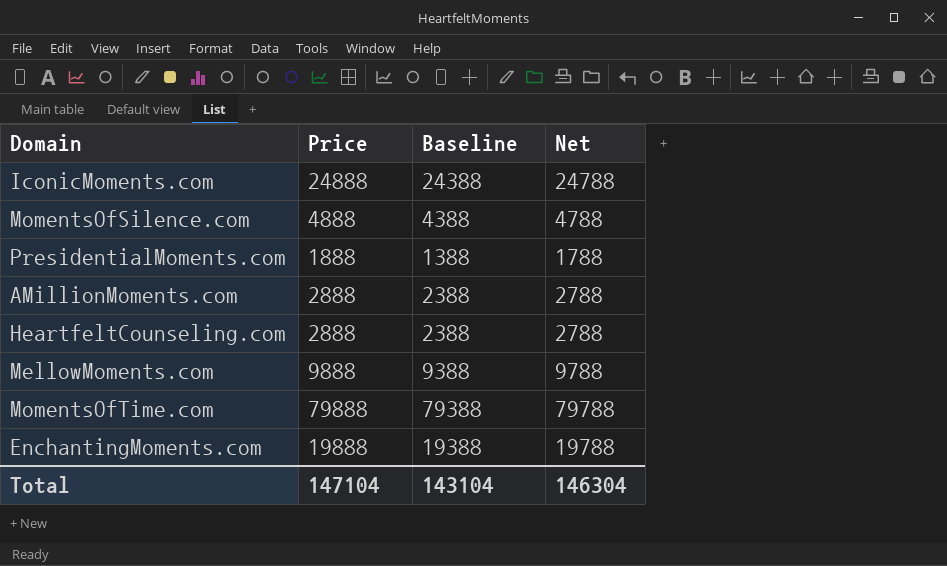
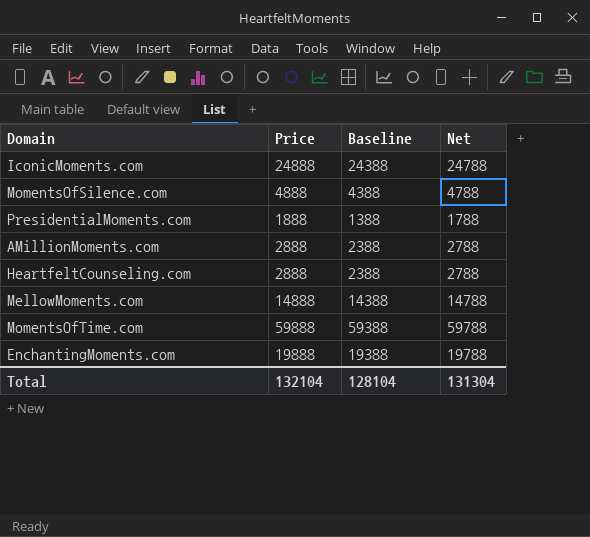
MellowMoments.com | Price: 9888 -> 14888
MellowMoments.com | Baseline: 9388 -> 14388
MellowMoments.com | Net: 9788 -> 14788
MomentsOfTime.com | Price: 79888 -> 59888
MomentsOfTime.com | Baseline: 79388 -> 59388
MomentsOfTime.com | Net: 79788 -> 59788
Total | Price: 147104 -> 132104
Total | Baseline: 143104 -> 128104
Total | Net: 146304 -> 131304

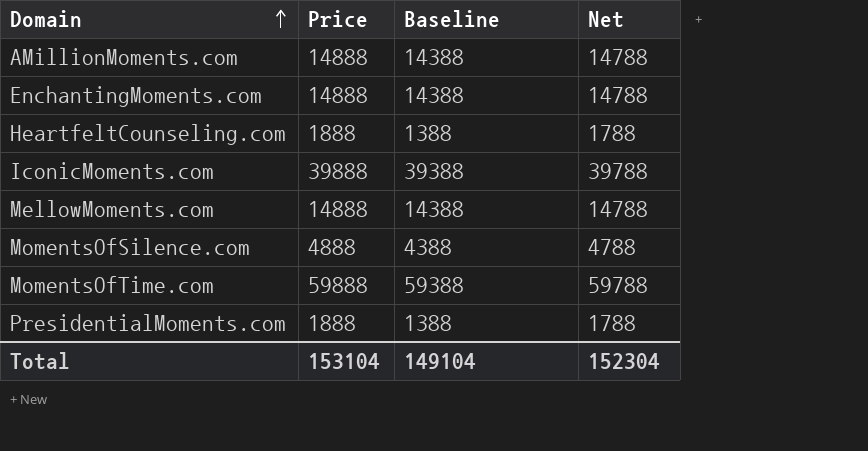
row order: none -> Domain ascending
AMillionMoments.com | Price: 2888 -> 14888
AMillionMoments.com | Baseline: 2388 -> 14388
AMillionMoments.com | Net: 2788 -> 14788
EnchantingMoments.com | Price: 19888 -> 14888
EnchantingMoments.com | Baseline: 19388 -> 14388
EnchantingMoments.com | Net: 19788 -> 14788
HeartfeltCounseling.com | Price: 2888 -> 1888
HeartfeltCounseling.com | Baseline: 2388 -> 1388
HeartfeltCounseling.com | Net: 2788 -> 1788
IconicMoments.com | Price: 24888 -> 39888
IconicMoments.com | Baseline: 24388 -> 39388
IconicMoments.com | Net: 24788 -> 39788
Total | Price: 132104 -> 153104
Total | Baseline: 128104 -> 149104
Total | Net: 131304 -> 152304

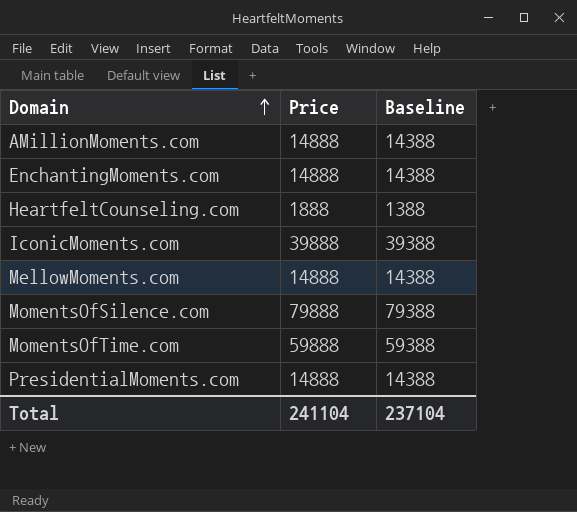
column Net | formula: [Price] - 100 -> none
MomentsOfSilence.com | Price: 4888 -> 79888
MomentsOfSilence.com | Baseline: 4388 -> 79388
PresidentialMoments.com | Price: 1888 -> 14888
PresidentialMoments.com | Baseline: 1388 -> 14388
Total | Price: 153104 -> 241104
Total | Baseline: 149104 -> 237104

